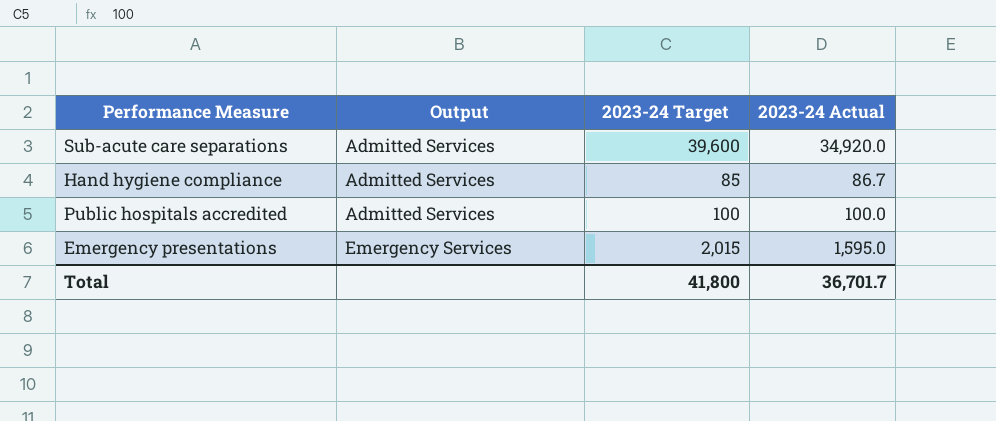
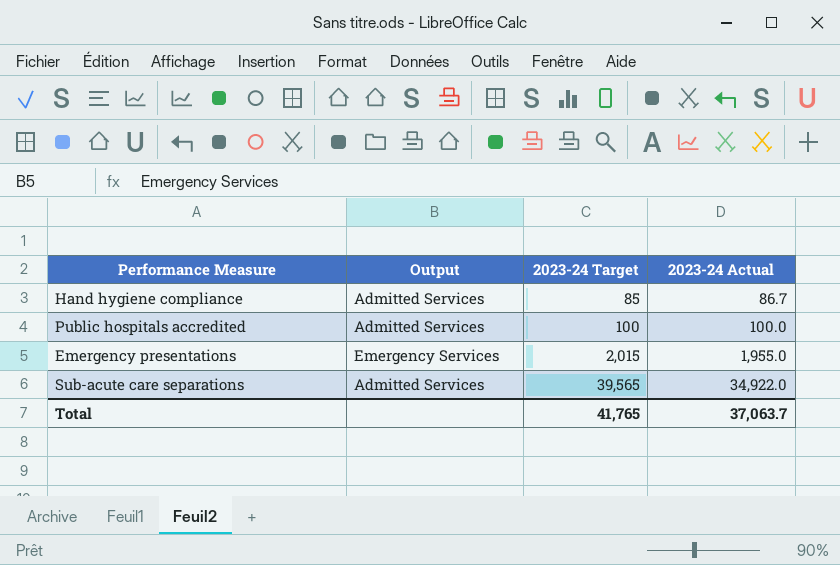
row order: Output ascending -> 2023-24 Target ascending
Emergency presentations | 2023-24 Actual: 1,595.0 -> 1,955.0
Sub-acute care separations | 2023-24 Target: 39,600 -> 39,565
Sub-acute care separations | 2023-24 Actual: 34,920.0 -> 34,922.0
Total | 2023-24 Target: 41,800 -> 41,765
Total | 2023-24 Actual: 36,701.7 -> 37,063.7

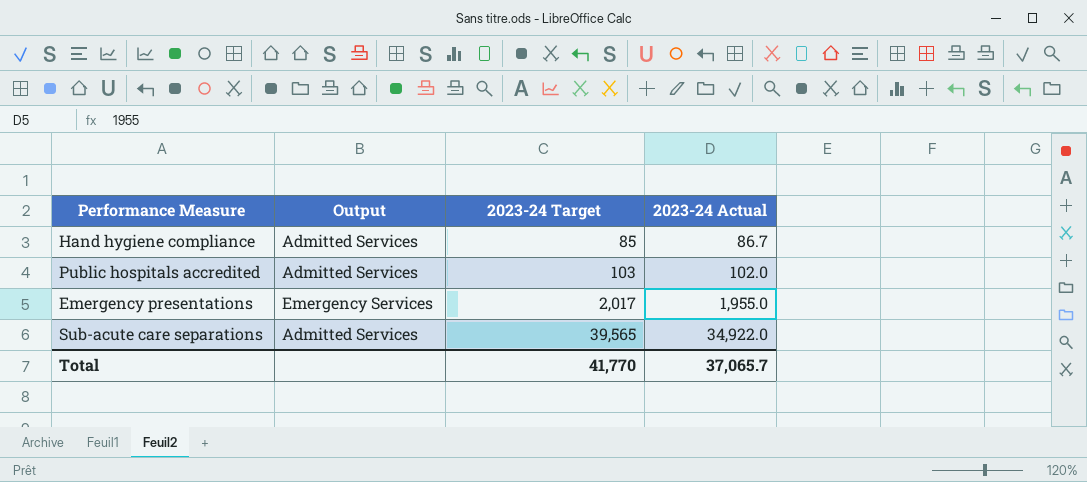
Public hospitals accredited | 2023-24 Target: 100 -> 103
Public hospitals accredited | 2023-24 Actual: 100.0 -> 102.0
Emergency presentations | 2023-24 Target: 2,015 -> 2,017
Total | 2023-24 Target: 41,765 -> 41,770
Total | 2023-24 Actual: 37,063.7 -> 37,065.7

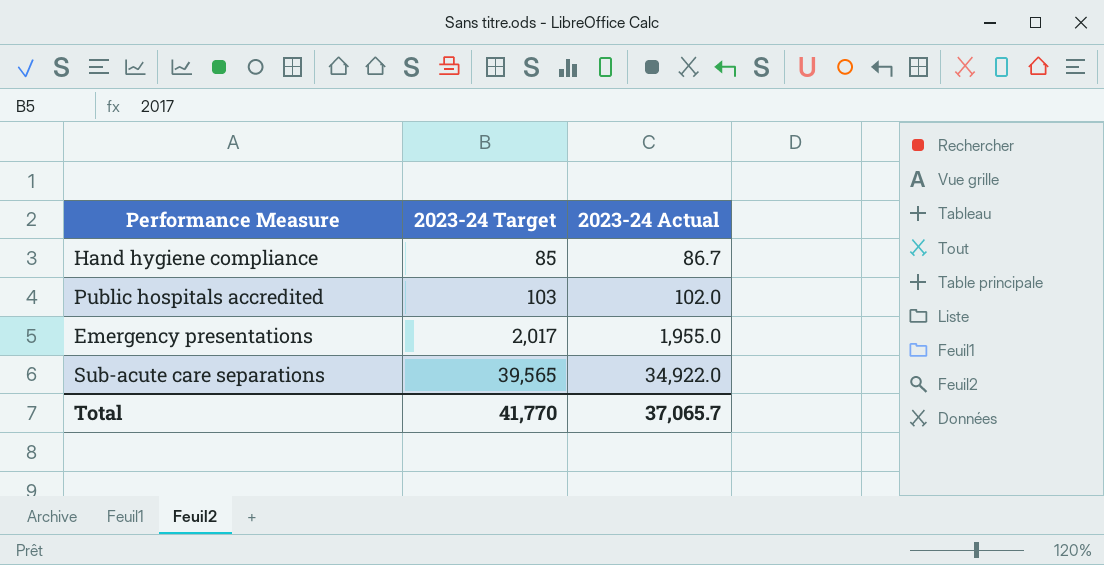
column Output | position: 2 -> none

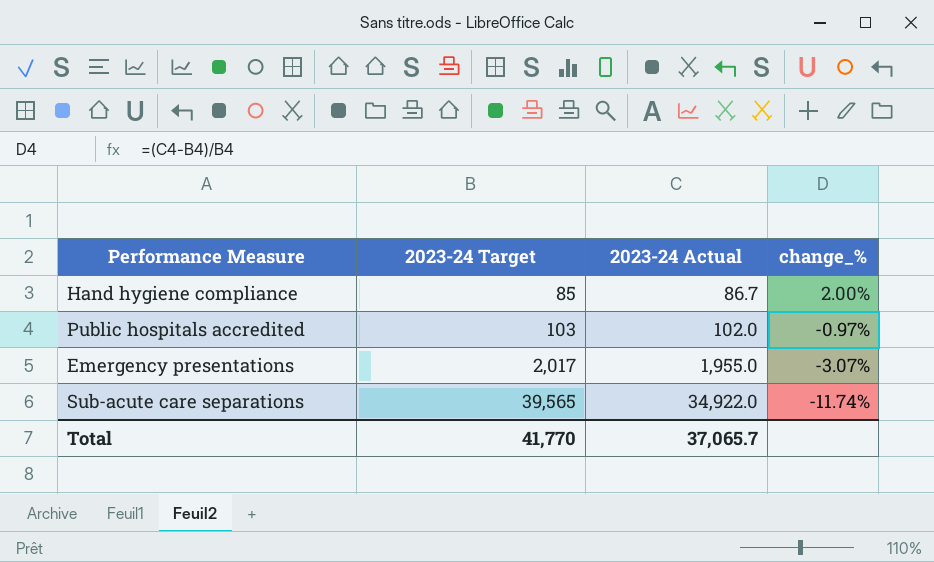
column change_% | formula: none -> ([2023-24 Actual] - [2023-24 Target]) / [2023-24 Target]

